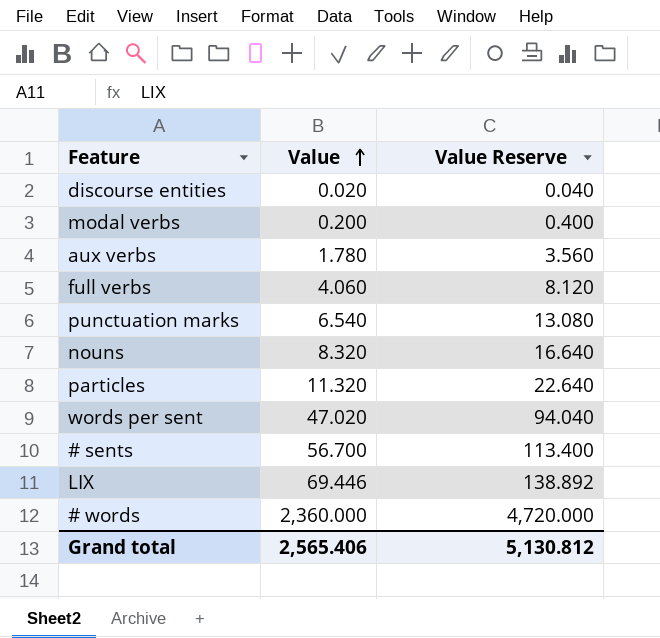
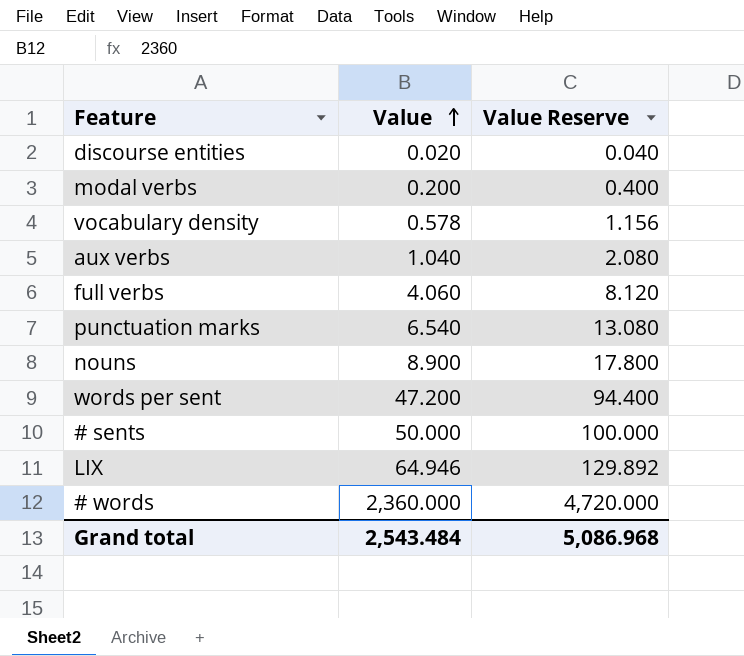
row particles: 11.320 | 22.640 -> none
row vocabulary density: none -> 0.578 | 1.156
aux verbs | Value: 1.780 -> 1.040
aux verbs | Value Reserve: 3.560 -> 2.080
nouns | Value: 8.320 -> 8.900
nouns | Value Reserve: 16.640 -> 17.800
words per sent | Value: 47.020 -> 47.200
words per sent | Value Reserve: 94.040 -> 94.400
# sents | Value: 56.700 -> 50.000
# sents | Value Reserve: 113.400 -> 100.000
LIX | Value: 69.446 -> 64.946
LIX | Value Reserve: 138.892 -> 129.892
Grand total | Value: 2,565.406 -> 2,543.484
Grand total | Value Reserve: 5,130.812 -> 5,086.968

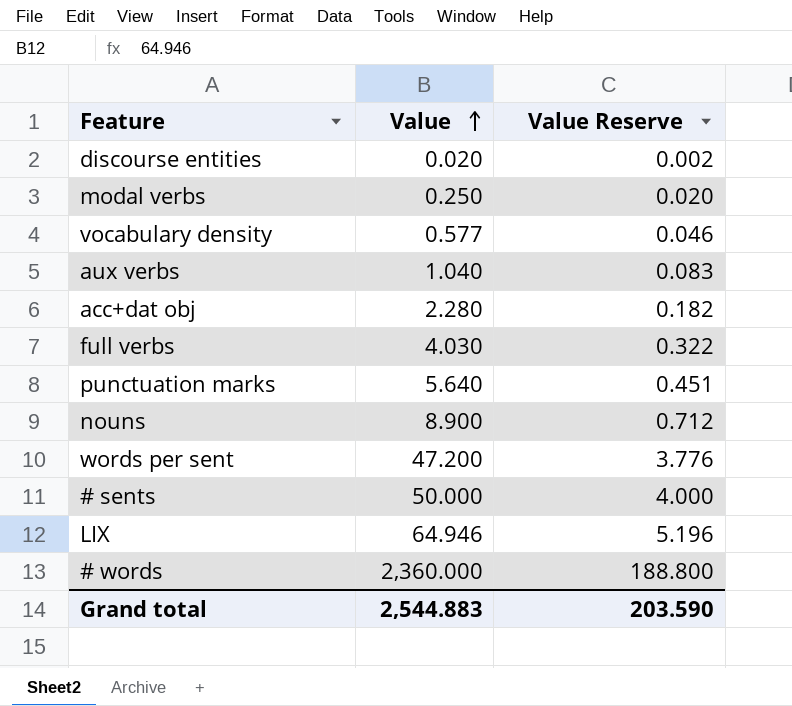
column Value Reserve | formula: [Value] * 2 -> [Value] * 0.08
modal verbs | Value: 0.200 -> 0.250
vocabulary density | Value: 0.578 -> 0.577
row acc+dat obj: none -> 2.280 | 0.182
full verbs | Value: 4.060 -> 4.030
punctuation marks | Value: 6.540 -> 5.640
Grand total | Value: 2,543.484 -> 2,544.883
Grand total | Value Reserve: 5,086.968 -> 203.590

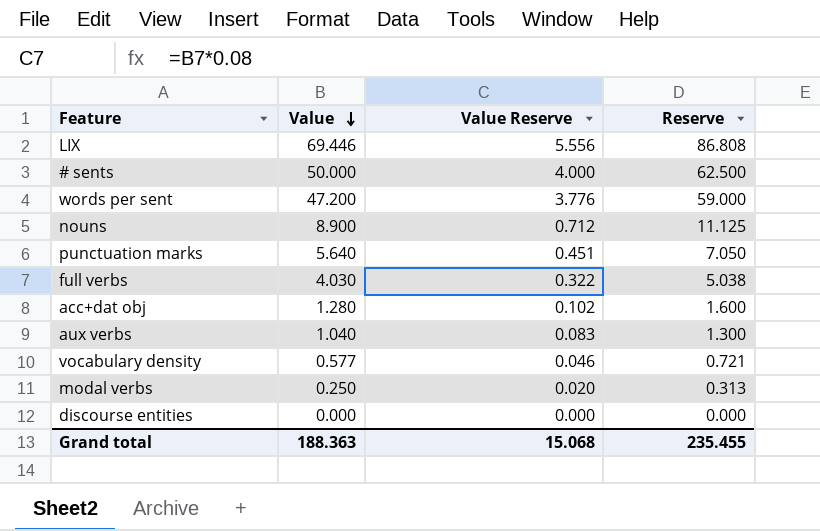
row order: Value ascending -> Value descending
column Reserve | formula: none -> [Value] * 1.25
row # words: 2,360.000 | 188.800 -> none
LIX | Value: 64.946 -> 69.446
LIX | Value Reserve: 5.196 -> 5.556
acc+dat obj | Value: 2.280 -> 1.280
acc+dat obj | Value Reserve: 0.182 -> 0.102
discourse entities | Value: 0.020 -> 0.000
discourse entities | Value Reserve: 0.002 -> 0.000
Grand total | Value: 2,544.883 -> 188.363
Grand total | Value Reserve: 203.590 -> 15.068

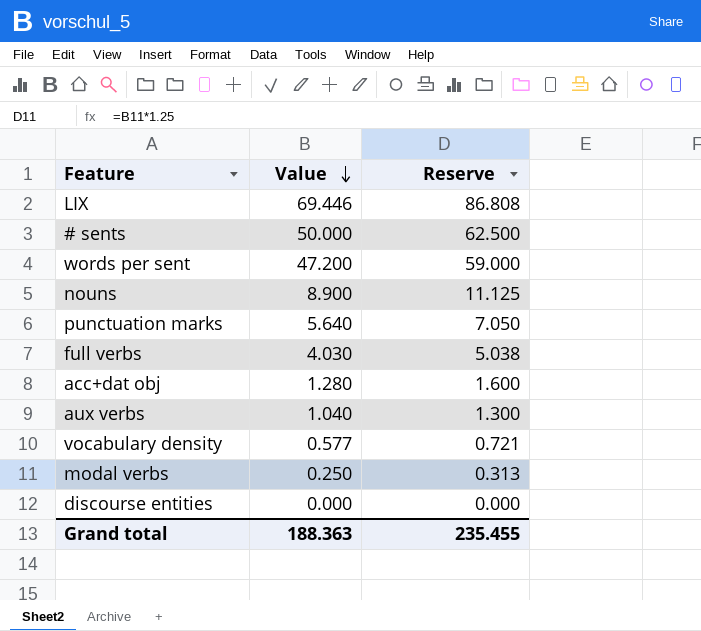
column Value Reserve | formula: [Value] * 0.08 -> none

